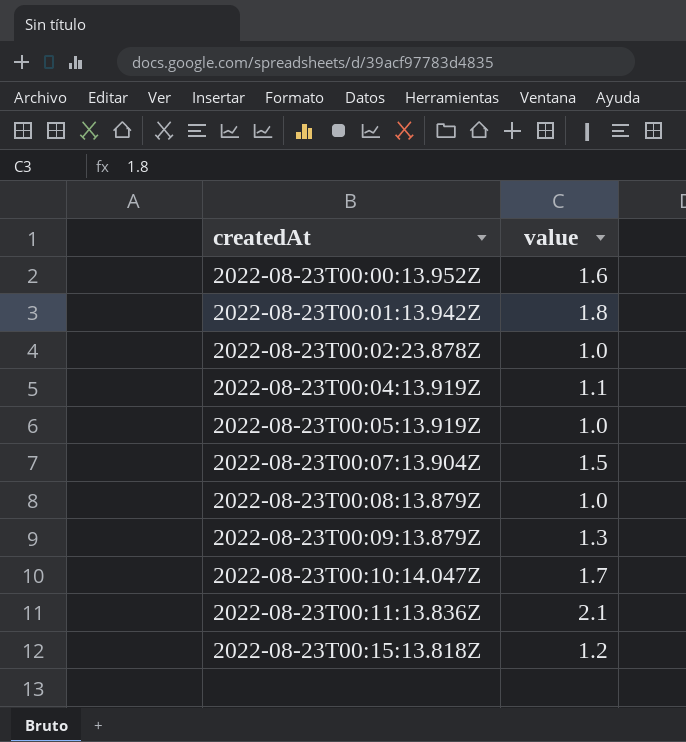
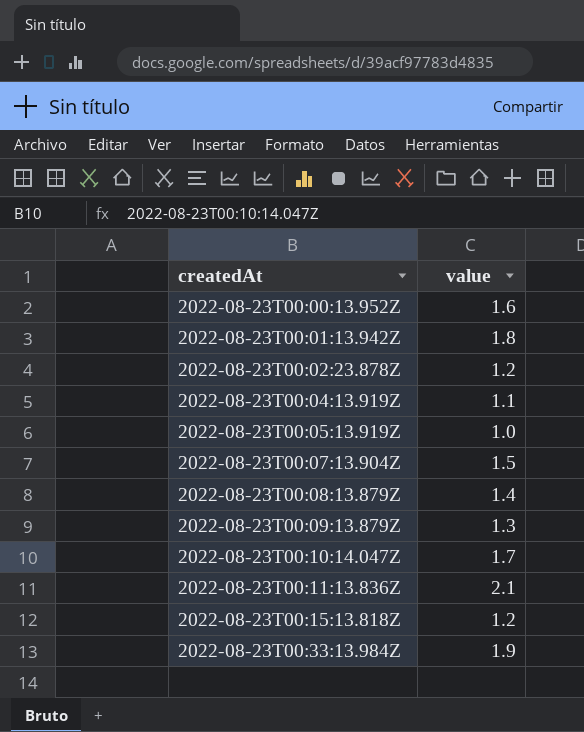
2022-08-23T00:02:23.878Z | value: 1.0 -> 1.2
2022-08-23T00:08:13.879Z | value: 1.0 -> 1.4
row 2022-08-23T00:33:13.984Z: none -> 1.9

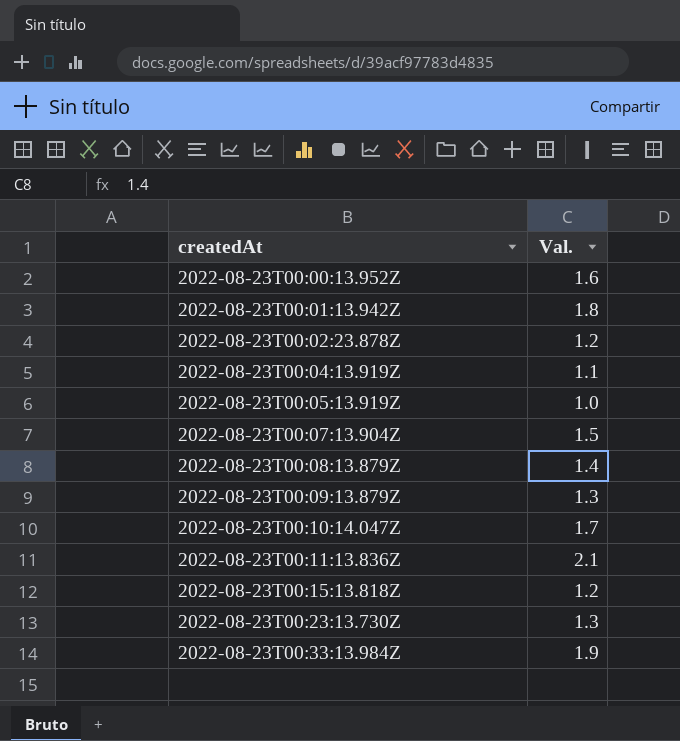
column name: value -> Val.
row 2022-08-23T00:23:13.730Z: none -> 1.3

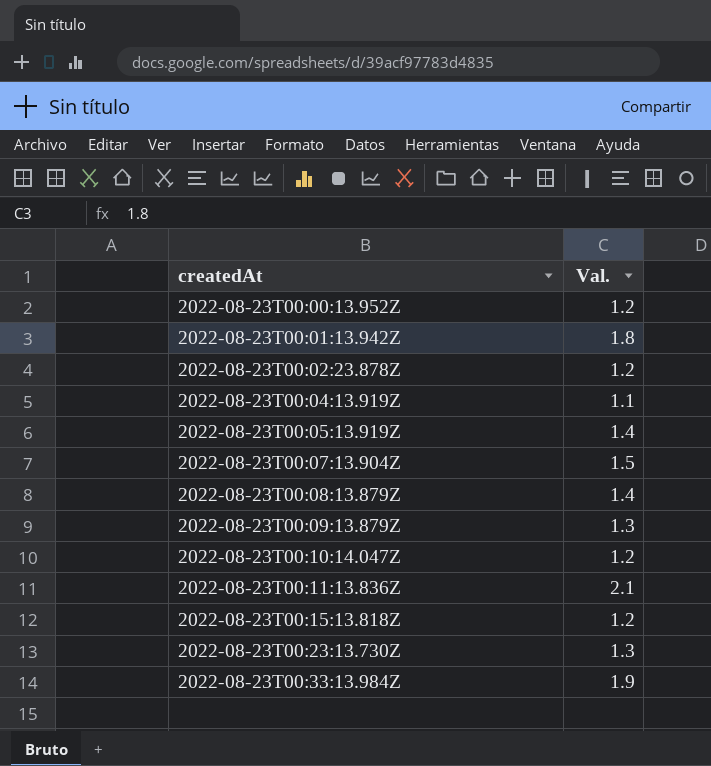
2022-08-23T00:00:13.952Z | Val.: 1.6 -> 1.2
2022-08-23T00:05:13.919Z | Val.: 1.0 -> 1.4
2022-08-23T00:10:14.047Z | Val.: 1.7 -> 1.2

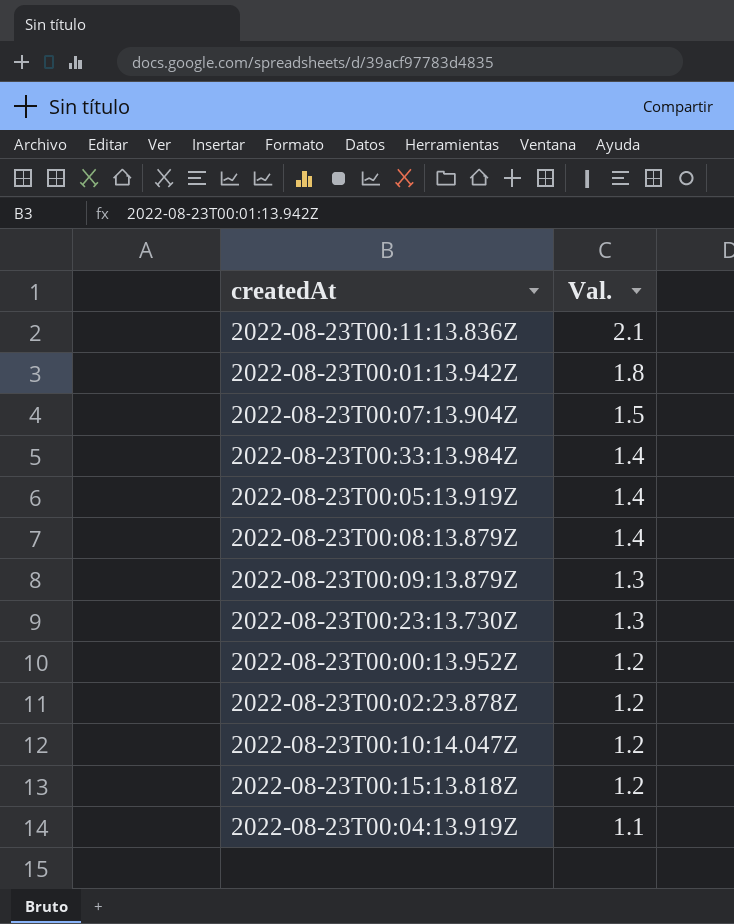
row order: createdAt ascending -> Val. descending
2022-08-23T00:33:13.984Z | Val.: 1.9 -> 1.4

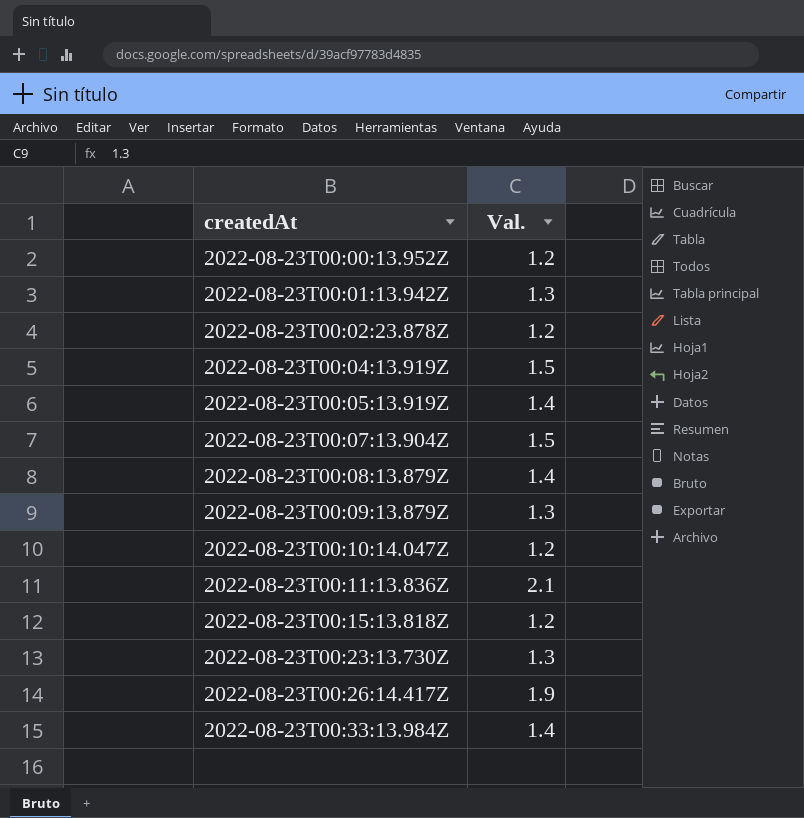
row order: Val. descending -> createdAt ascending
2022-08-23T00:01:13.942Z | Val.: 1.8 -> 1.3
2022-08-23T00:04:13.919Z | Val.: 1.1 -> 1.5
row 2022-08-23T00:26:14.417Z: none -> 1.9

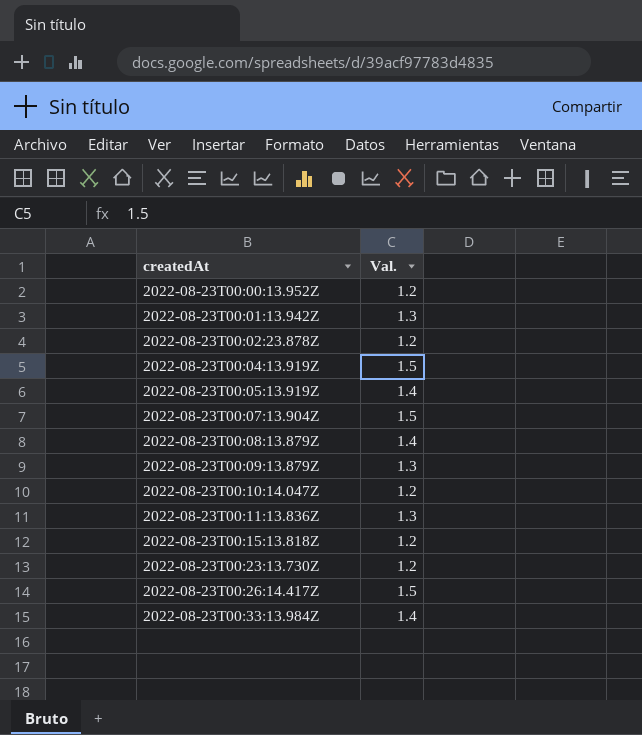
2022-08-23T00:11:13.836Z | Val.: 2.1 -> 1.3
2022-08-23T00:23:13.730Z | Val.: 1.3 -> 1.2
2022-08-23T00:26:14.417Z | Val.: 1.9 -> 1.5

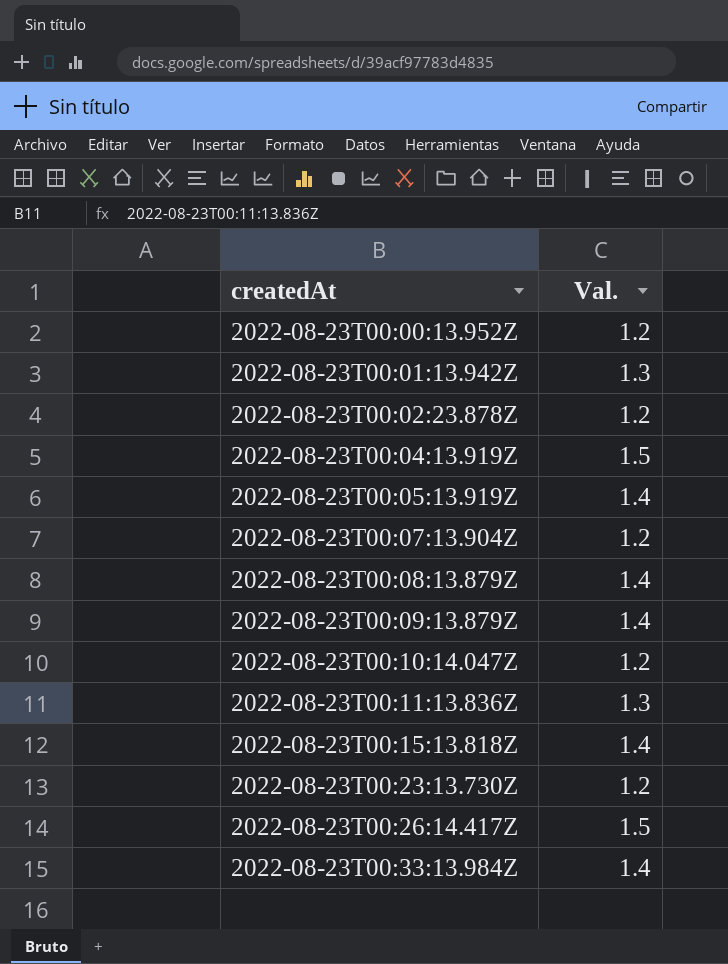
2022-08-23T00:07:13.904Z | Val.: 1.5 -> 1.2
2022-08-23T00:09:13.879Z | Val.: 1.3 -> 1.4
2022-08-23T00:15:13.818Z | Val.: 1.2 -> 1.4

